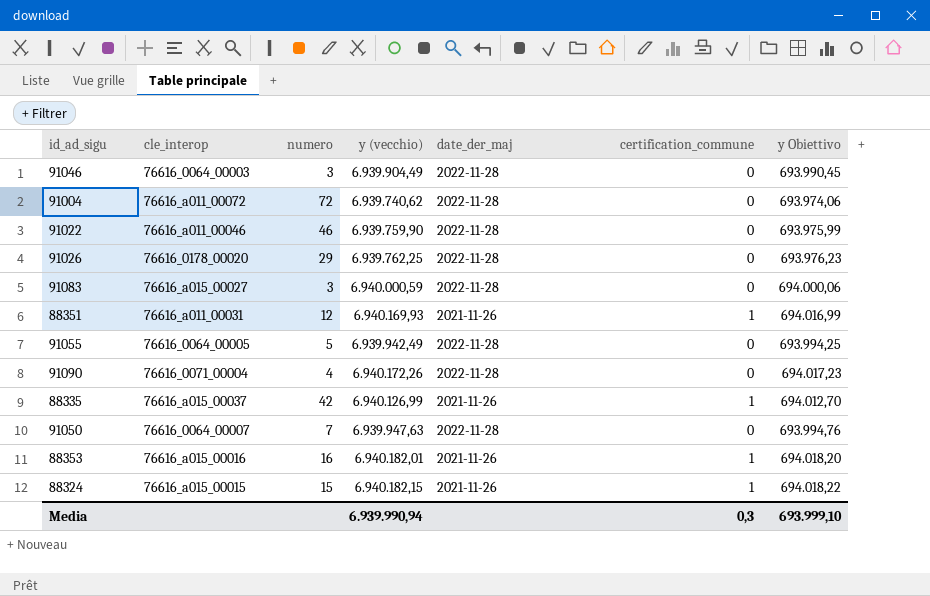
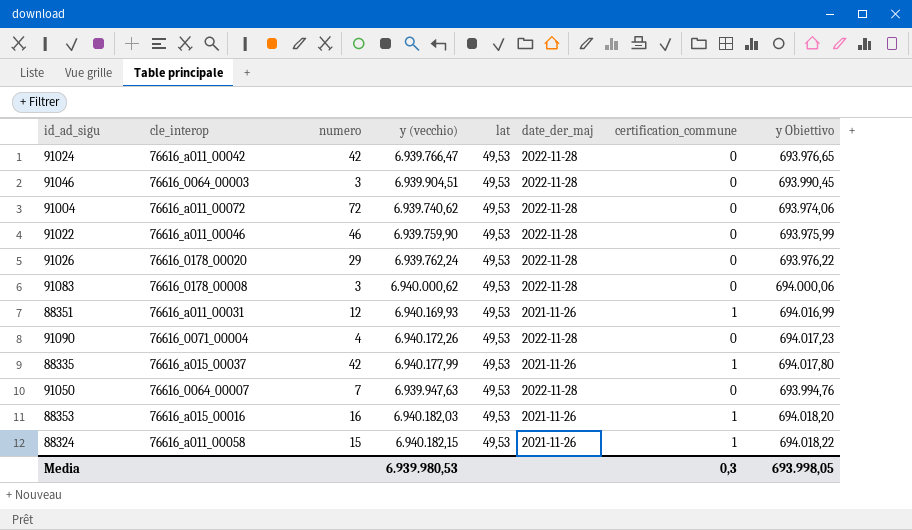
column lat | position: none -> 5
row 91055: 76616_0064_00005 | 5 | 6.939.942,49 | 2022-11-28 | 0 | 693.994,25 -> none
row 91024: none -> 76616_a011_00042 | 42 | 6.939.766,47 | 49,53 | 2022-11-28 | 0 | 693.976,65
91046 | y (vecchio): 6.939.904,49 -> 6.939.904,51
91026 | y (vecchio): 6.939.762,25 -> 6.939.762,24
91026 | y Obiettivo: 693.976,23 -> 693.976,22
91083 | cle_interop: 76616_a015_00027 -> 76616_0178_00008
91083 | y (vecchio): 6.940.000,59 -> 6.940.000,62
88335 | y (vecchio): 6.940.126,99 -> 6.940.177,99
88335 | y Obiettivo: 694.012,70 -> 694.017,80
88353 | y (vecchio): 6.940.182,01 -> 6.940.182,03
88324 | cle_interop: 76616_a015_00015 -> 76616_a011_00058
Media | y (vecchio): 6.939.990,94 -> 6.939.980,53
Media | y Obiettivo: 693.999,10 -> 693.998,05

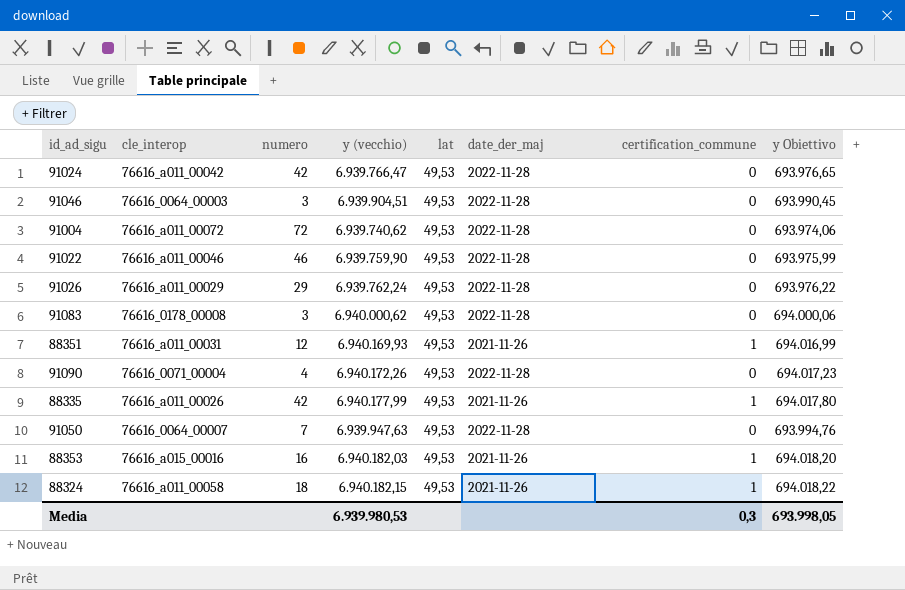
91026 | cle_interop: 76616_0178_00020 -> 76616_a011_00029
88335 | cle_interop: 76616_a015_00037 -> 76616_a011_00026
88324 | numero: 15 -> 18

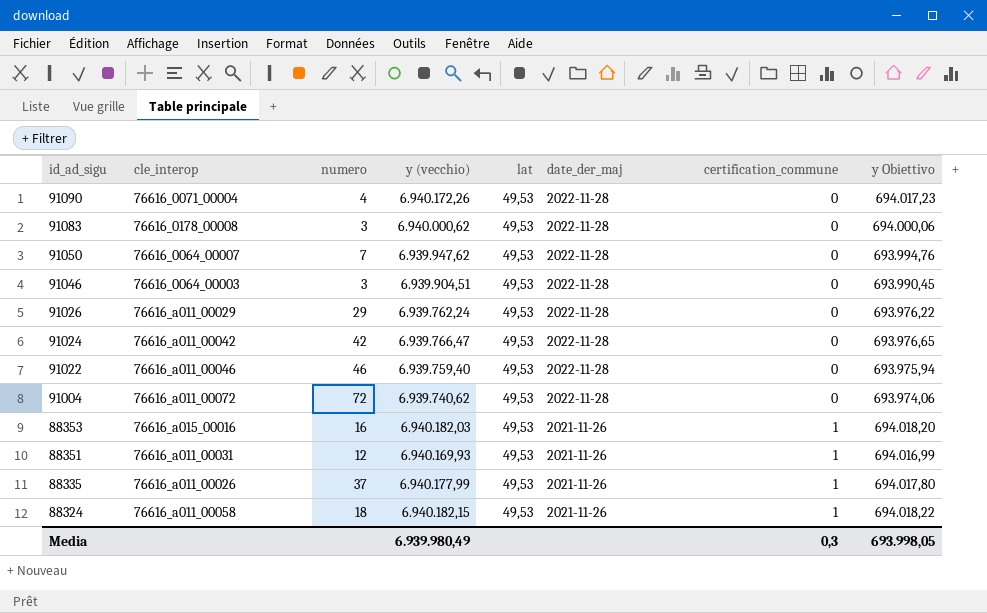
row order: none -> id_ad_sigu descending
91050 | y (vecchio): 6.939.947,63 -> 6.939.947,62
91022 | y (vecchio): 6.939.759,90 -> 6.939.759,40
91022 | y Obiettivo: 693.975,99 -> 693.975,94
88335 | numero: 42 -> 37
Media | y (vecchio): 6.939.980,53 -> 6.939.980,49

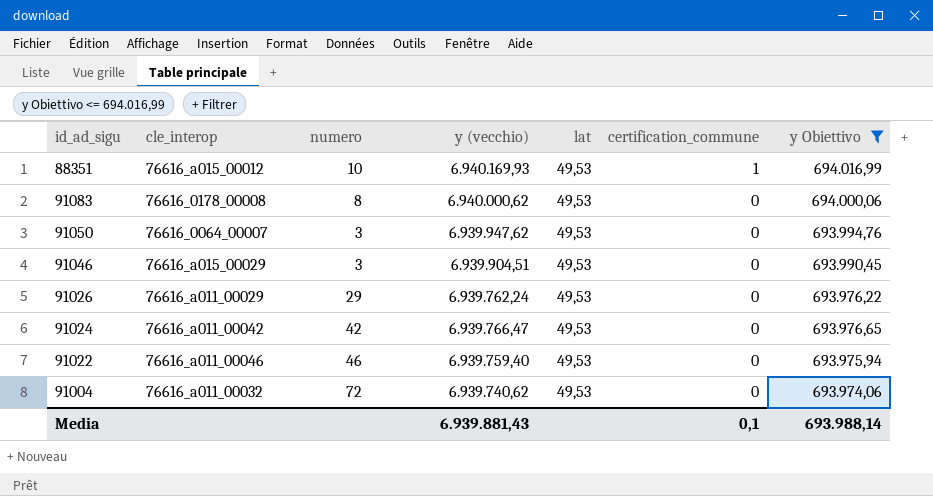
filter: none -> y Obiettivo <= 694.016,99
row order: id_ad_sigu descending -> certification_commune descending
column date_der_maj | position: 6 -> none
88351 | cle_interop: 76616_a011_00031 -> 76616_a015_00012
88351 | numero: 12 -> 10
91083 | numero: 3 -> 8
91050 | numero: 7 -> 3
91046 | cle_interop: 76616_0064_00003 -> 76616_a015_00029
91004 | cle_interop: 76616_a011_00072 -> 76616_a011_00032
Media | y (vecchio): 6.939.980,49 -> 6.939.881,43
Media | certification_commune: 0,3 -> 0,1
Media | y Obiettivo: 693.998,05 -> 693.988,14

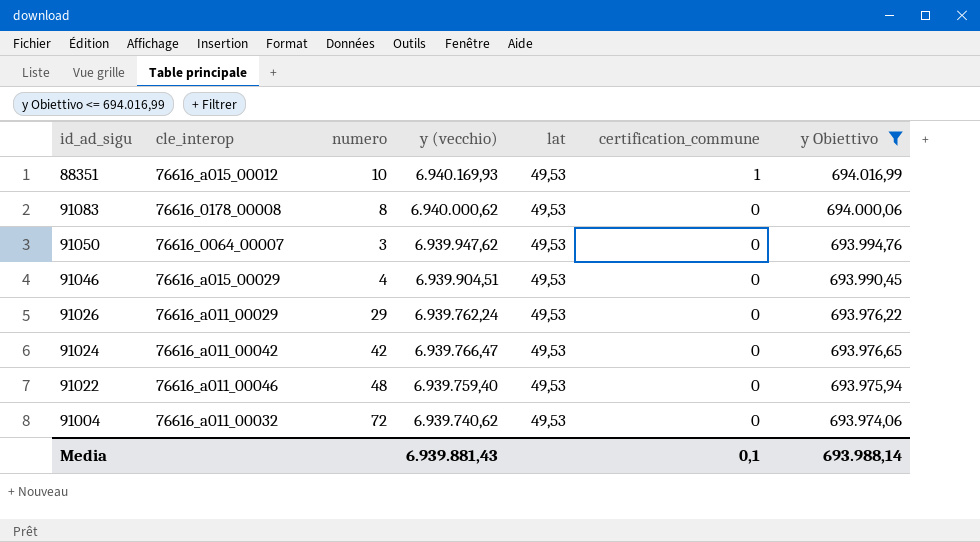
91046 | numero: 3 -> 4
91022 | numero: 46 -> 48

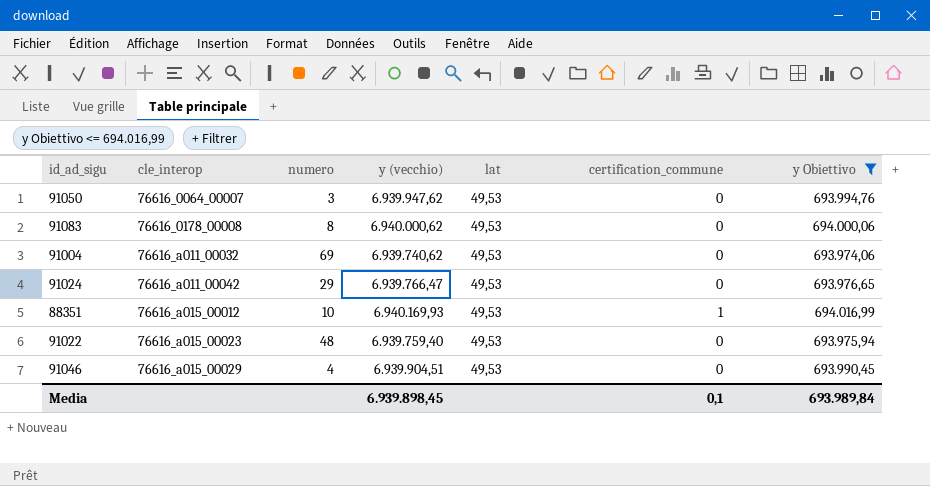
row order: certification_commune descending -> cle_interop ascending
row 91026: 76616_a011_00029 | 29 | 6.939.762,24 | 49,53 | 0 | 693.976,22 -> none
91004 | numero: 72 -> 69
91024 | numero: 42 -> 29
91022 | cle_interop: 76616_a011_00046 -> 76616_a015_00023
Media | y (vecchio): 6.939.881,43 -> 6.939.898,45
Media | y Obiettivo: 693.988,14 -> 693.989,84

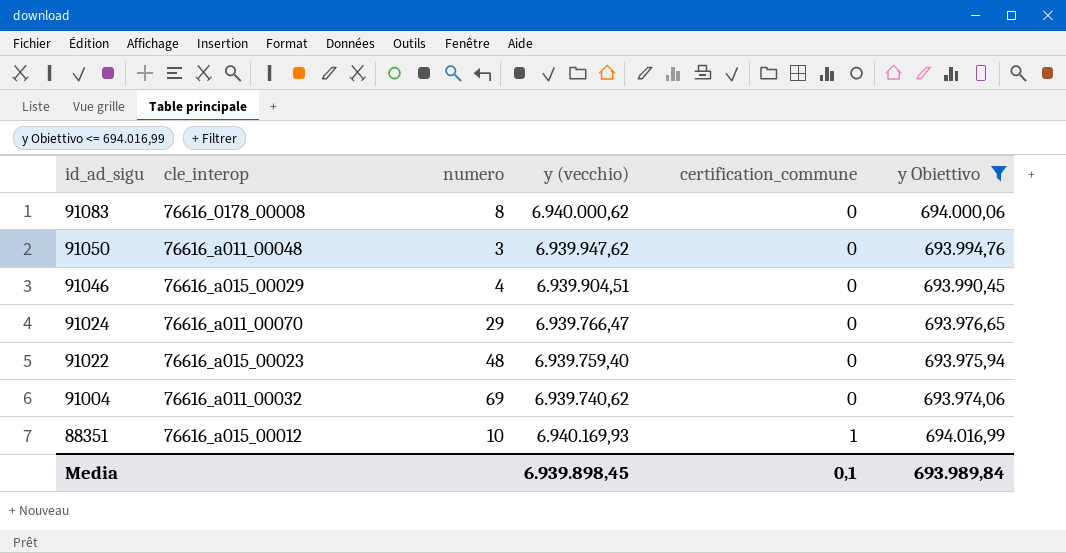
row order: cle_interop ascending -> id_ad_sigu descending
column lat | position: 5 -> none
91050 | cle_interop: 76616_0064_00007 -> 76616_a011_00048
91024 | cle_interop: 76616_a011_00042 -> 76616_a011_00070

